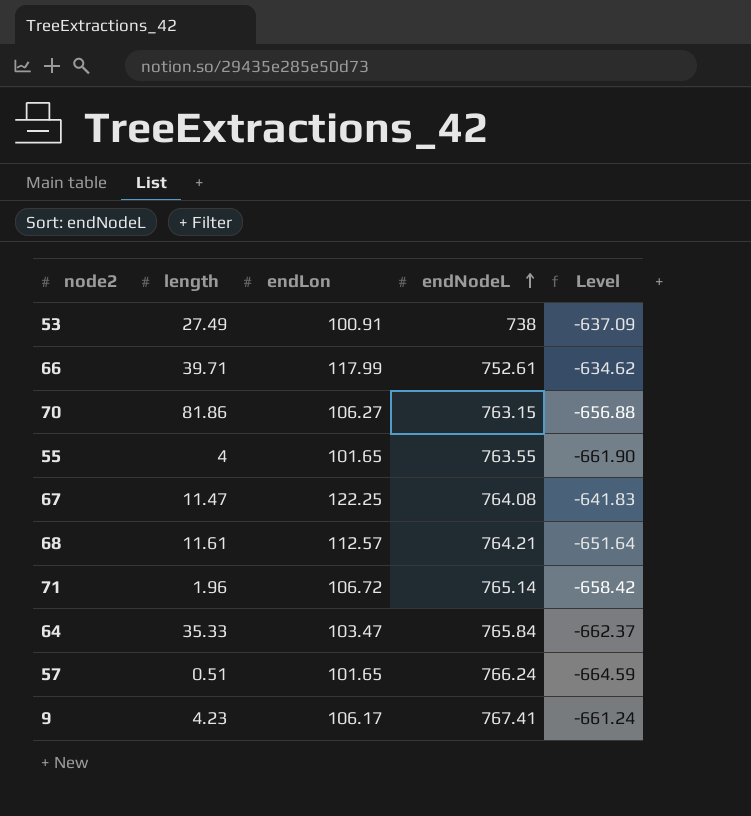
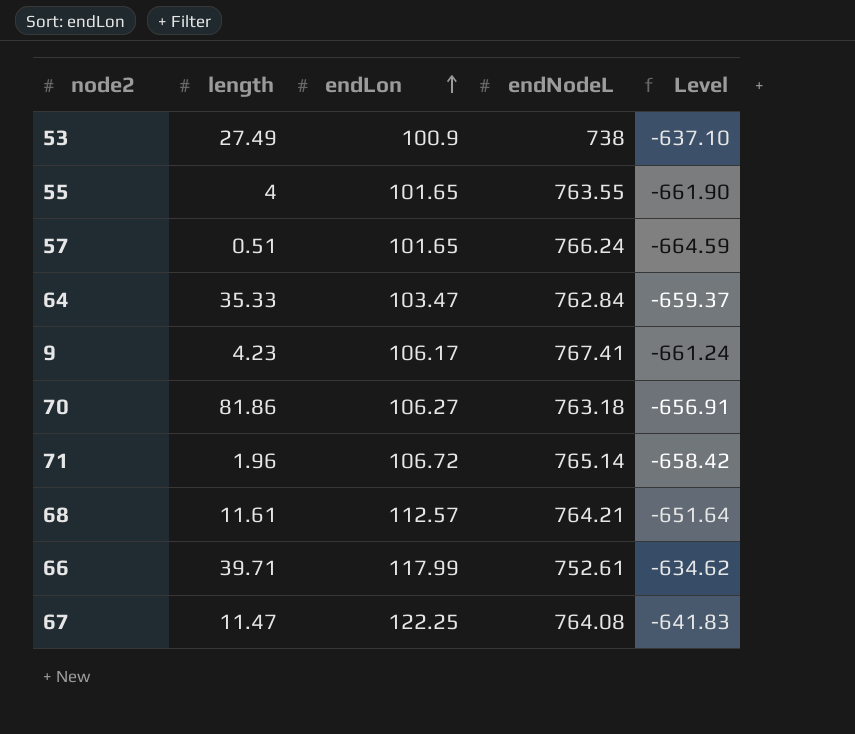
row order: endNodeL ascending -> endLon ascending
53 | endLon: 100.91 -> 100.9
53 | Level: -637.09 -> -637.10
64 | endNodeL: 765.84 -> 762.84
64 | Level: -662.37 -> -659.37
70 | endNodeL: 763.15 -> 763.18
70 | Level: -656.88 -> -656.91

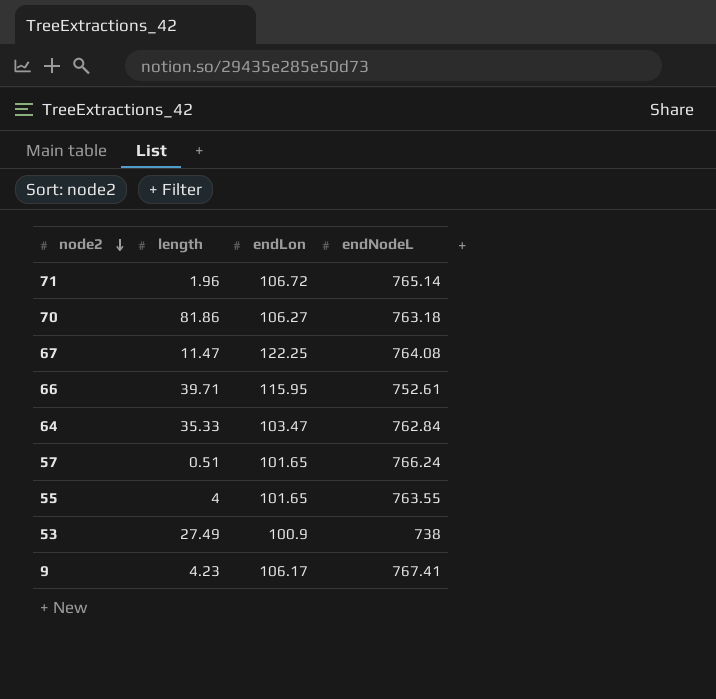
row order: endLon ascending -> node2 descending
column Level | formula: [endLon] - [endNodeL] -> none
row 68: 11.61 | 112.57 | 764.21 | -651.64 -> none
66 | endLon: 117.99 -> 115.95

